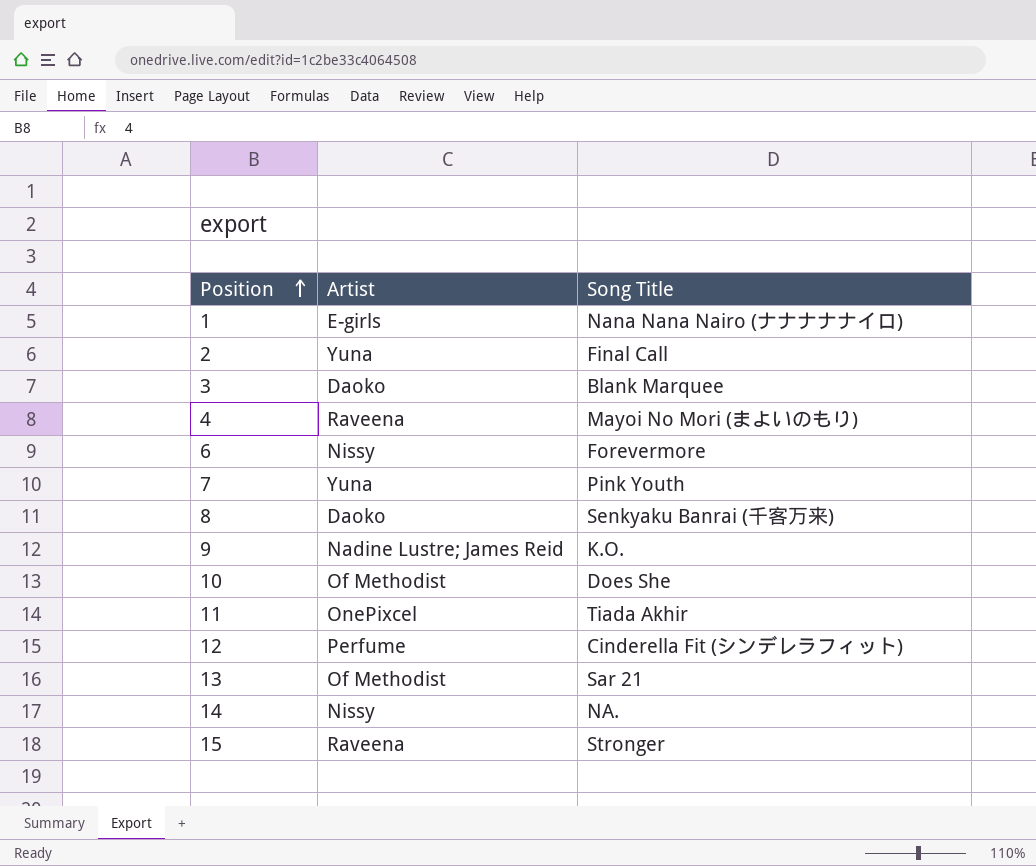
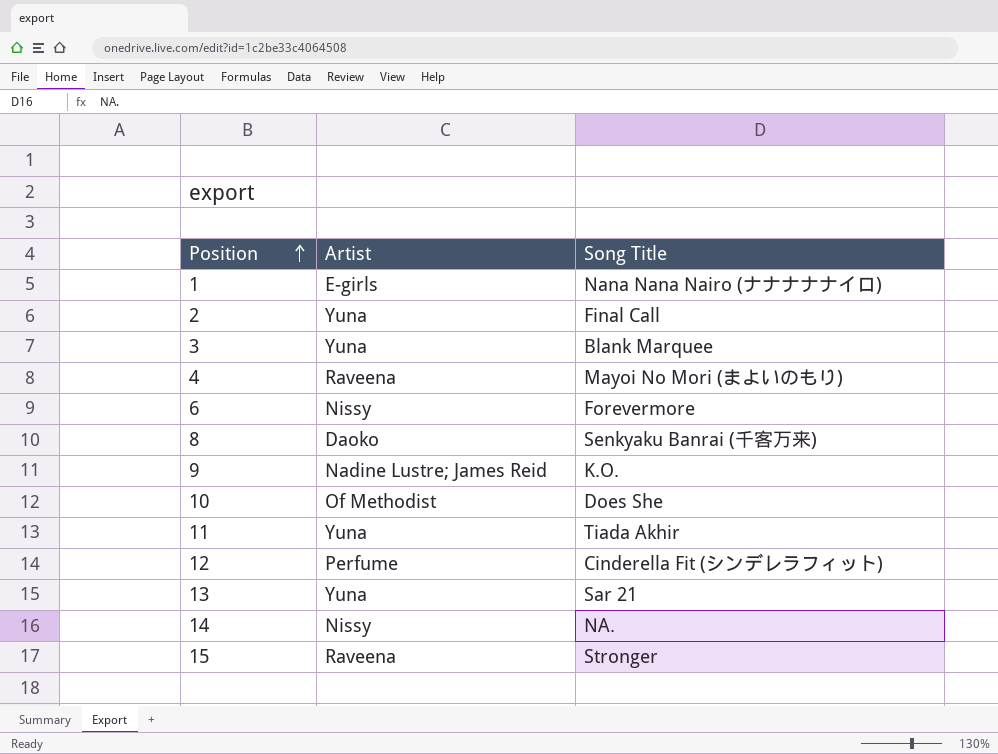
row 7: Yuna | Pink Youth -> none
3 | Artist: Daoko -> Yuna
11 | Artist: OnePixcel -> Yuna
13 | Artist: Of Methodist -> Yuna

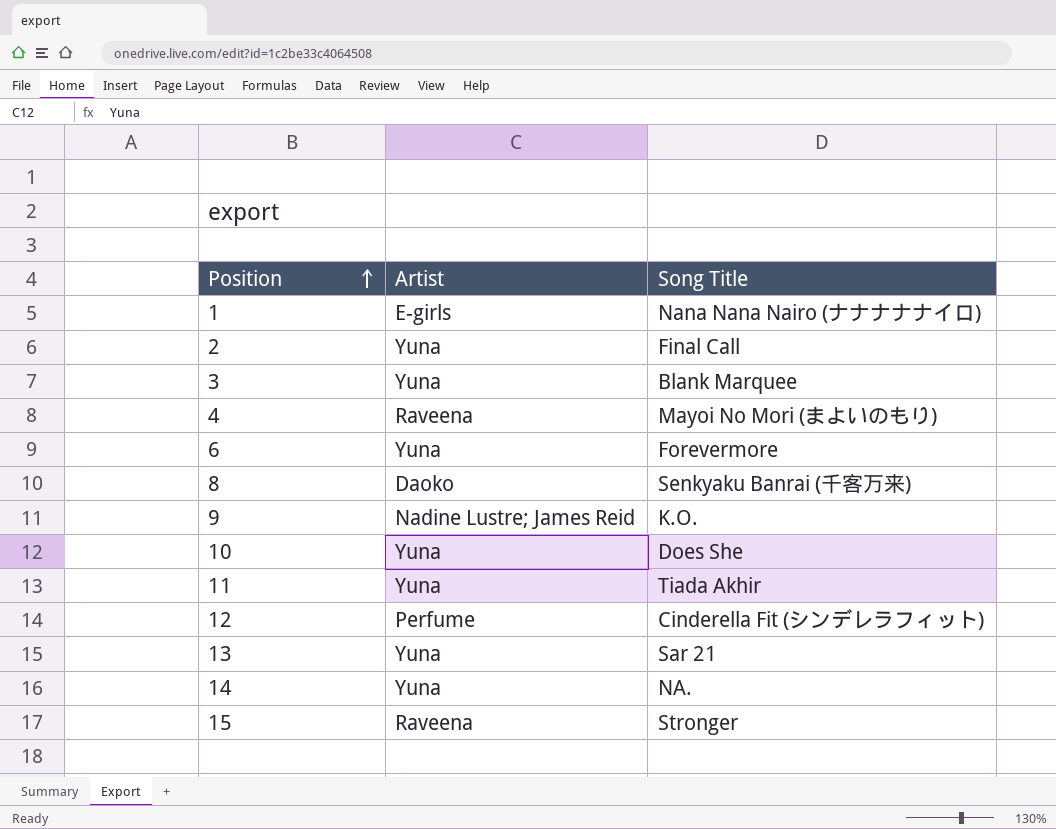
6 | Artist: Nissy -> Yuna
10 | Artist: Of Methodist -> Yuna
14 | Artist: Nissy -> Yuna

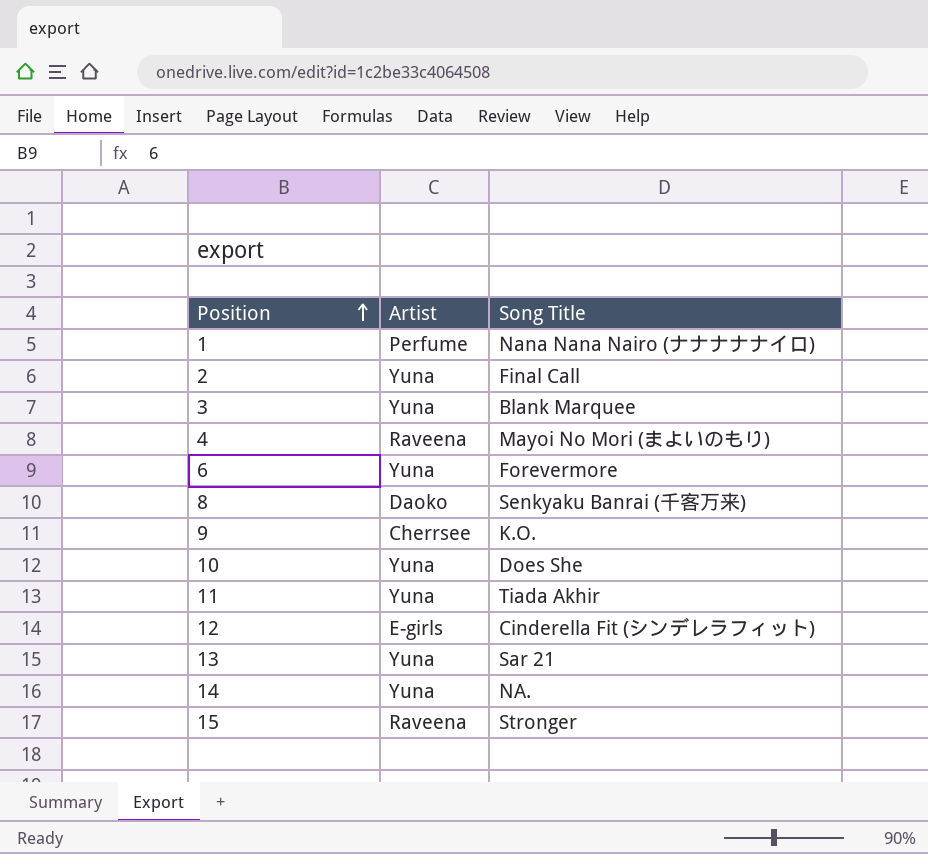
1 | Artist: E-girls -> Perfume
9 | Artist: Nadine Lustre; James Reid -> Cherrsee
12 | Artist: Perfume -> E-girls

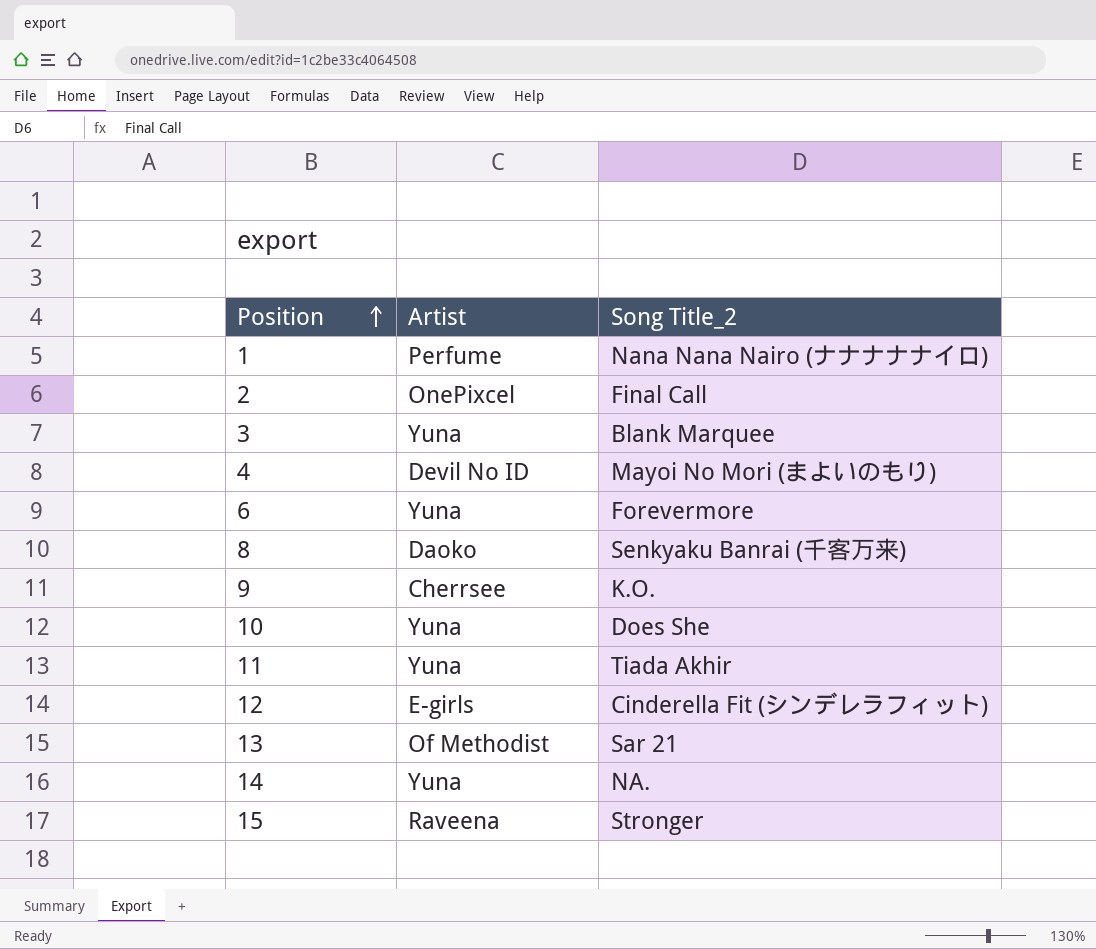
column name: Song Title -> Song Title_2
2 | Artist: Yuna -> OnePixcel
4 | Artist: Raveena -> Devil No ID
13 | Artist: Yuna -> Of Methodist

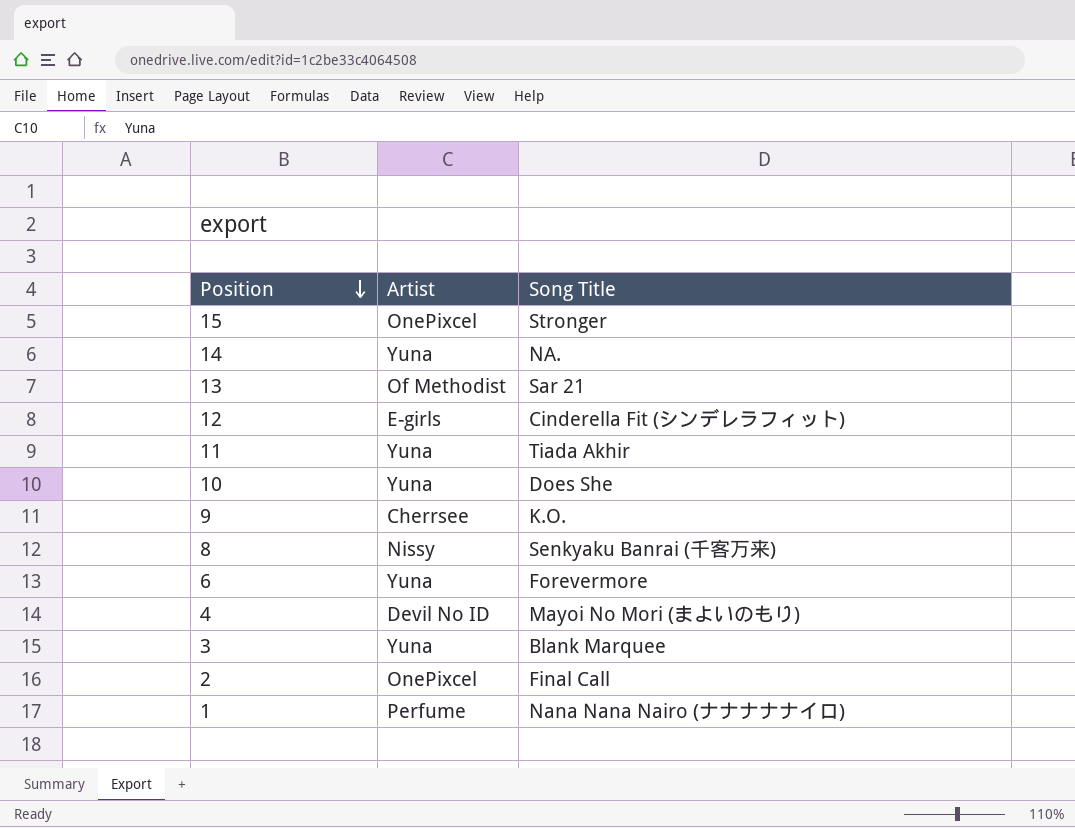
row order: Position ascending -> Position descending
column name: Song Title_2 -> Song Title
15 | Artist: Raveena -> OnePixcel
8 | Artist: Daoko -> Nissy

